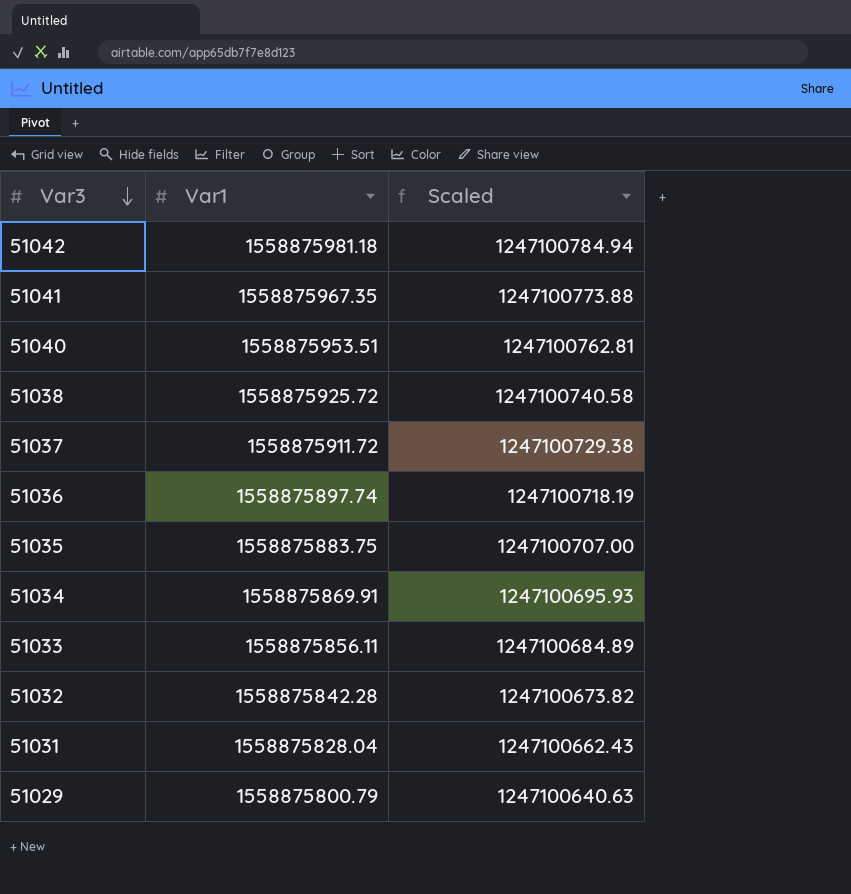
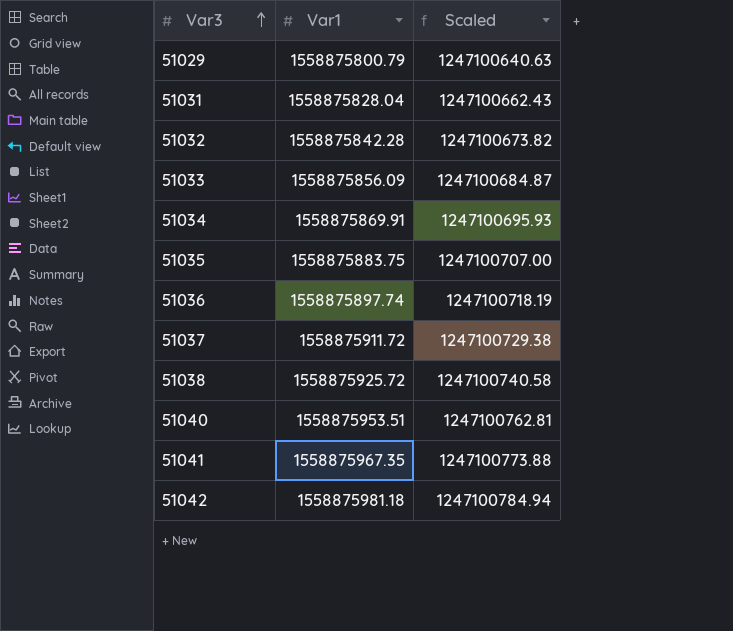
row order: Var3 descending -> Var3 ascending
51033 | Var1: 1558875856.11 -> 1558875856.09
51033 | Scaled: 1247100684.89 -> 1247100684.87

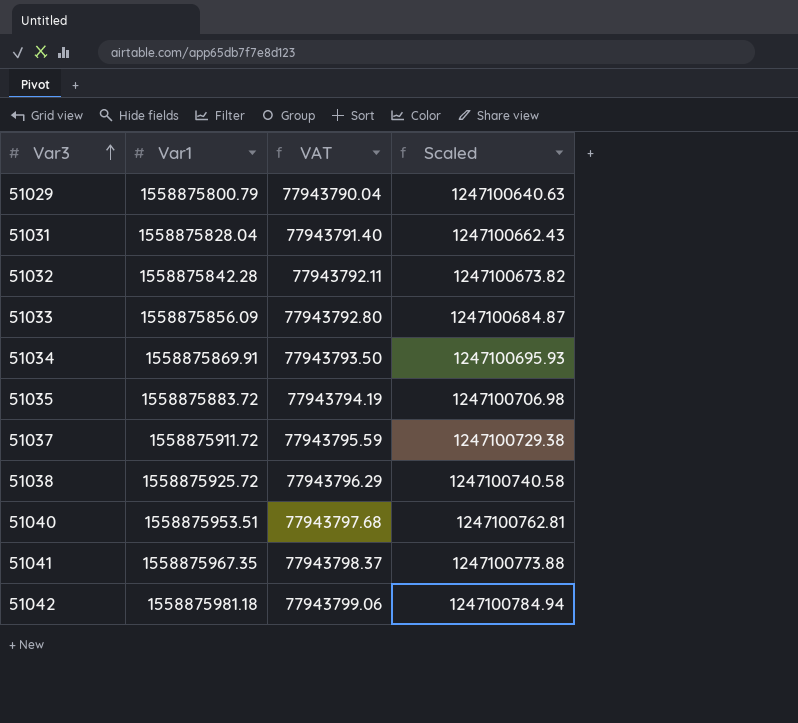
column VAT | formula: none -> [Var1] * 0.05
row 51036: 1558875897.74 | 1247100718.19 -> none
51035 | Var1: 1558875883.75 -> 1558875883.72
51035 | Scaled: 1247100707.00 -> 1247100706.98

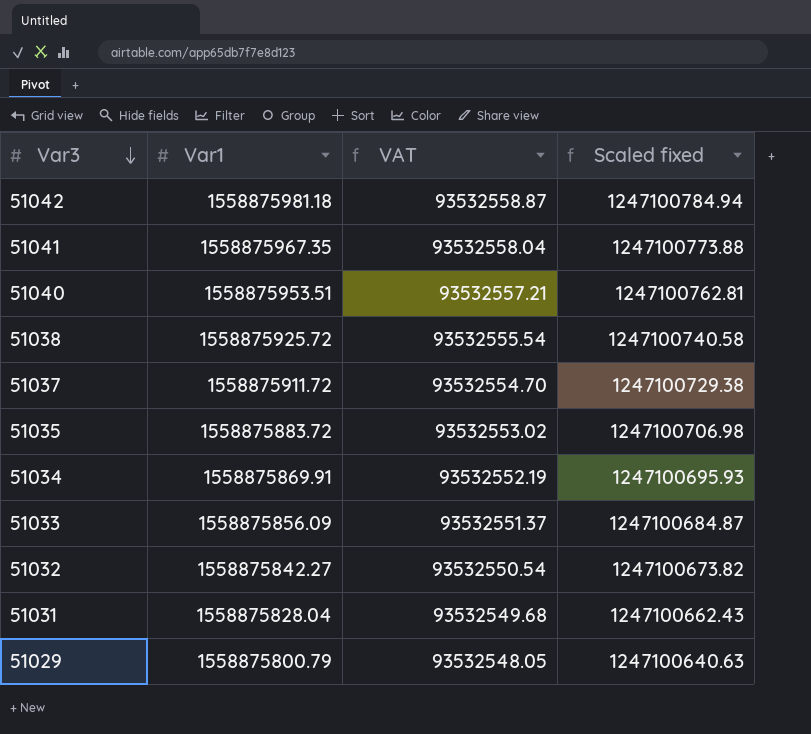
row order: Var3 ascending -> Var3 descending
column VAT | formula: [Var1] * 0.05 -> [Var1] * 0.06
column name: Scaled -> Scaled fixed
51032 | Var1: 1558875842.28 -> 1558875842.27

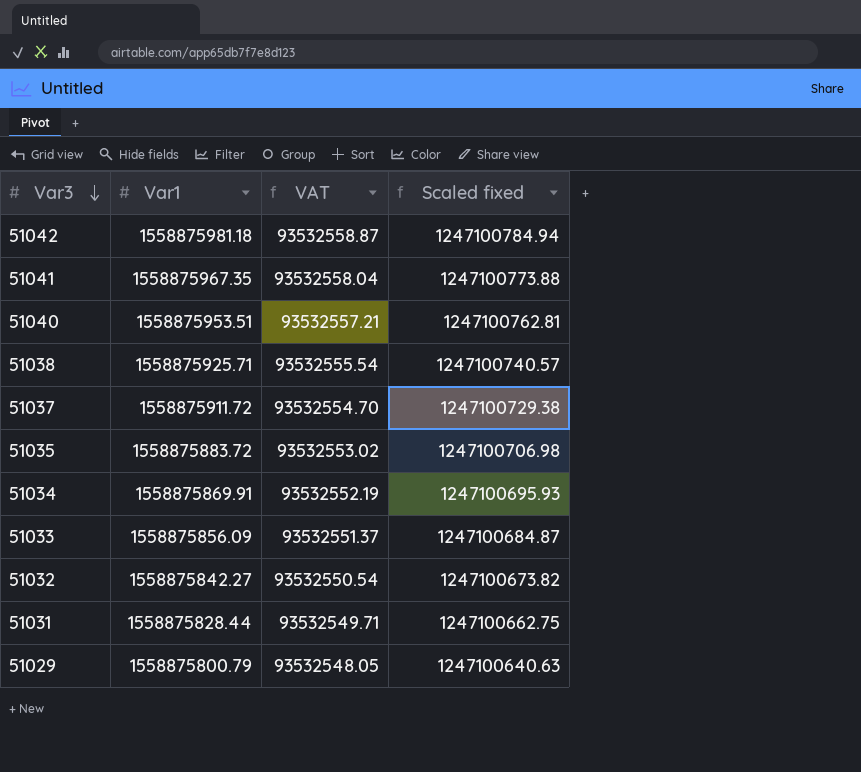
51038 | Var1: 1558875925.72 -> 1558875925.71
51038 | Scaled fixed: 1247100740.58 -> 1247100740.57
51031 | Var1: 1558875828.04 -> 1558875828.44
51031 | VAT: 93532549.68 -> 93532549.71
51031 | Scaled fixed: 1247100662.43 -> 1247100662.75

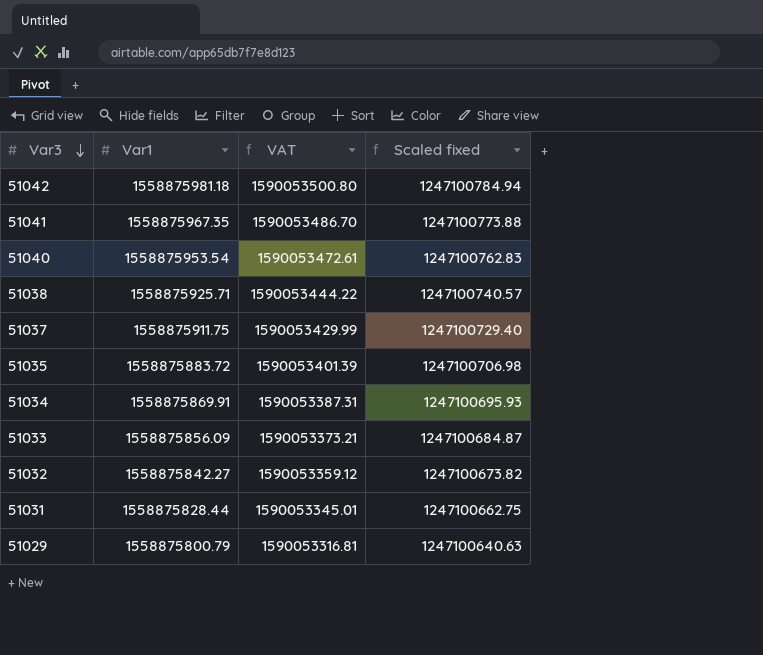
column VAT | formula: [Var1] * 0.06 -> [Var1] * 1.02
51040 | Var1: 1558875953.51 -> 1558875953.54
51040 | Scaled fixed: 1247100762.81 -> 1247100762.83
51037 | Var1: 1558875911.72 -> 1558875911.75
51037 | Scaled fixed: 1247100729.38 -> 1247100729.40

